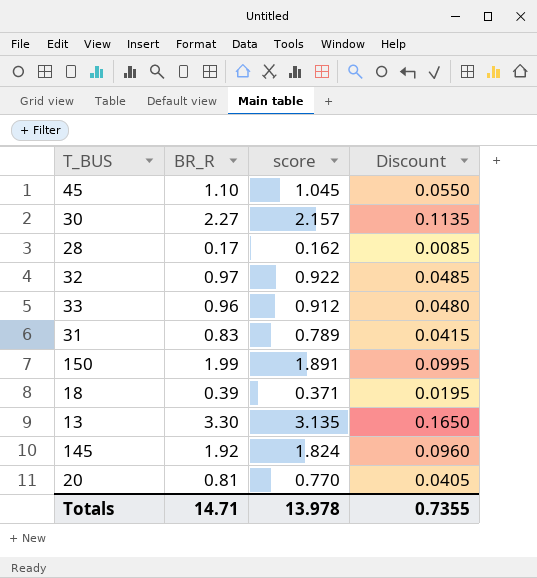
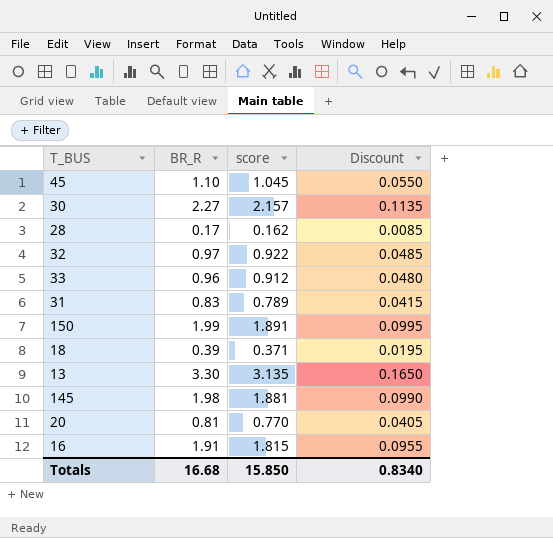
145 | BR_R: 1.92 -> 1.98
145 | score: 1.824 -> 1.881
145 | Discount: 0.0960 -> 0.0990
row 16: none -> 1.91 | 1.815 | 0.0955
Totals | BR_R: 14.71 -> 16.68
Totals | score: 13.978 -> 15.850
Totals | Discount: 0.7355 -> 0.8340

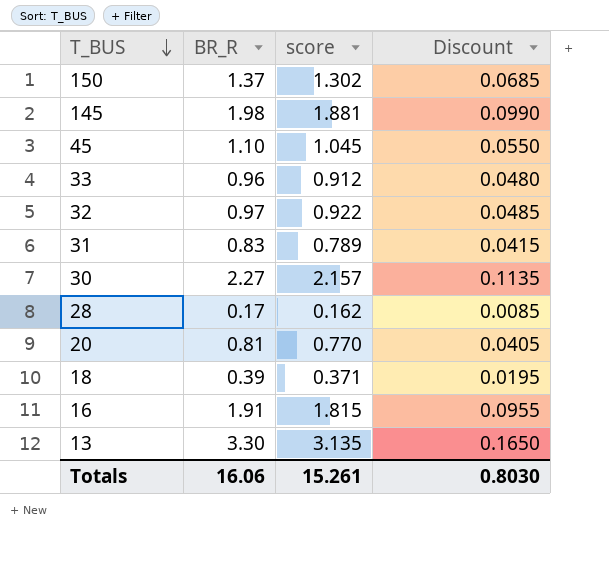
row order: none -> T_BUS descending
150 | BR_R: 1.99 -> 1.37
150 | score: 1.891 -> 1.302
150 | Discount: 0.0995 -> 0.0685
Totals | BR_R: 16.68 -> 16.06
Totals | score: 15.850 -> 15.261
Totals | Discount: 0.8340 -> 0.8030

